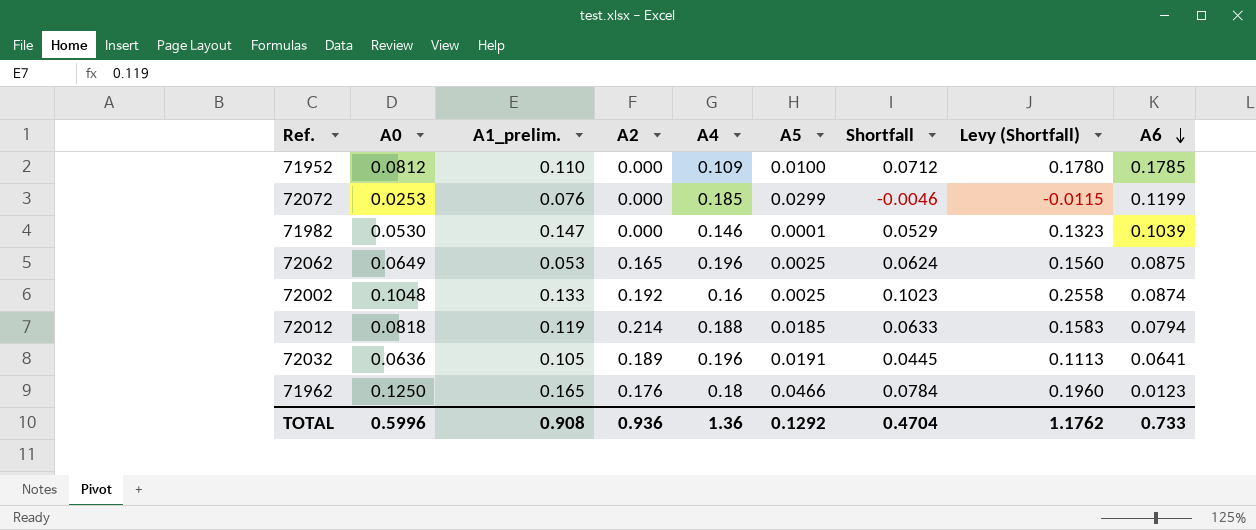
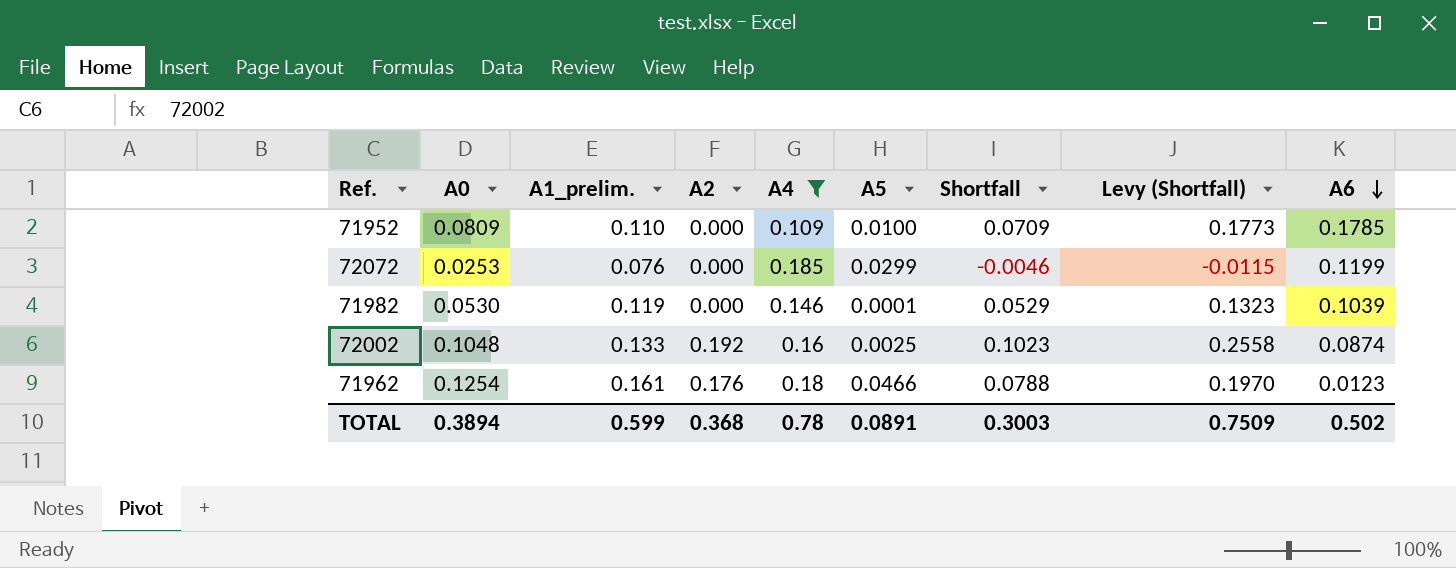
filter: none -> A4 <= 0.185
71952 | A0: 0.0812 -> 0.0809
71952 | Shortfall: 0.0712 -> 0.0709
71952 | Levy (Shortfall): 0.1780 -> 0.1773
71982 | A1_prelim.: 0.147 -> 0.119
71962 | A0: 0.1250 -> 0.1254
71962 | A1_prelim.: 0.165 -> 0.161
71962 | Shortfall: 0.0784 -> 0.0788
71962 | Levy (Shortfall): 0.1960 -> 0.1970
TOTAL | A0: 0.5996 -> 0.3894
TOTAL | A1_prelim.: 0.908 -> 0.599
TOTAL | A2: 0.936 -> 0.368
TOTAL | A4: 1.36 -> 0.78
TOTAL | A5: 0.1292 -> 0.0891
TOTAL | Shortfall: 0.4704 -> 0.3003
TOTAL | Levy (Shortfall): 1.1762 -> 0.7509
TOTAL | A6: 0.733 -> 0.502

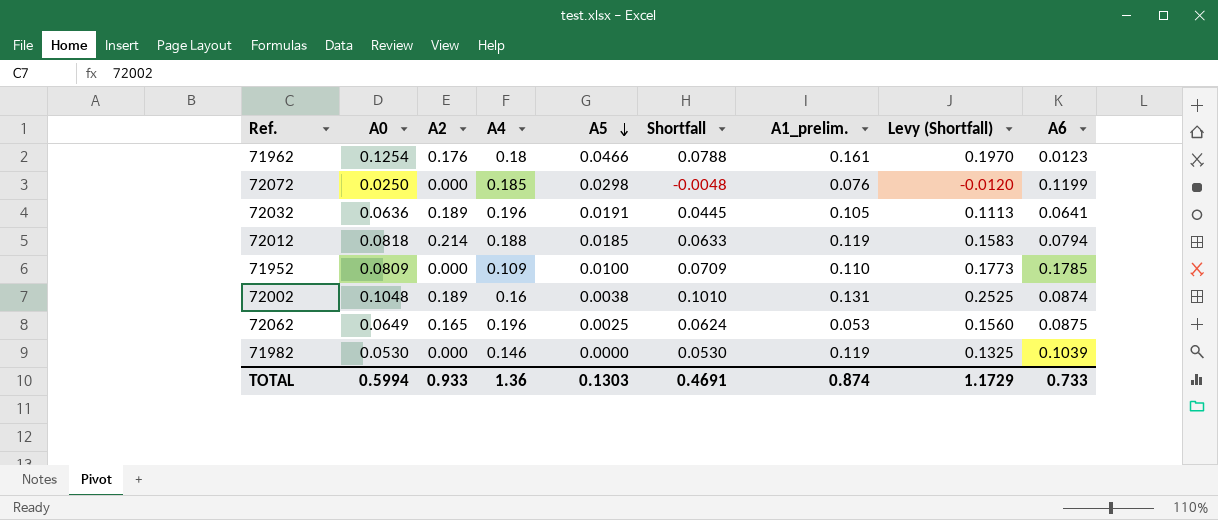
filter: A4 <= 0.185 -> none
row order: A6 descending -> A5 descending
column A1_prelim. | position: 3 -> 7
72072 | A0: 0.0253 -> 0.0250
72072 | A5: 0.0299 -> 0.0298
72072 | Shortfall: -0.0046 -> -0.0048
72072 | Levy (Shortfall): -0.0115 -> -0.0120
72002 | A2: 0.192 -> 0.189
72002 | A5: 0.0025 -> 0.0038
72002 | Shortfall: 0.1023 -> 0.1010
72002 | A1_prelim.: 0.133 -> 0.131
72002 | Levy (Shortfall): 0.2558 -> 0.2525
71982 | A5: 0.0001 -> 0.0000
71982 | Shortfall: 0.0529 -> 0.0530
71982 | Levy (Shortfall): 0.1323 -> 0.1325
TOTAL | A0: 0.3894 -> 0.5994
TOTAL | A2: 0.368 -> 0.933
TOTAL | A4: 0.78 -> 1.36
TOTAL | A5: 0.0891 -> 0.1303
TOTAL | Shortfall: 0.3003 -> 0.4691
TOTAL | A1_prelim.: 0.599 -> 0.874
TOTAL | Levy (Shortfall): 0.7509 -> 1.1729
TOTAL | A6: 0.502 -> 0.733

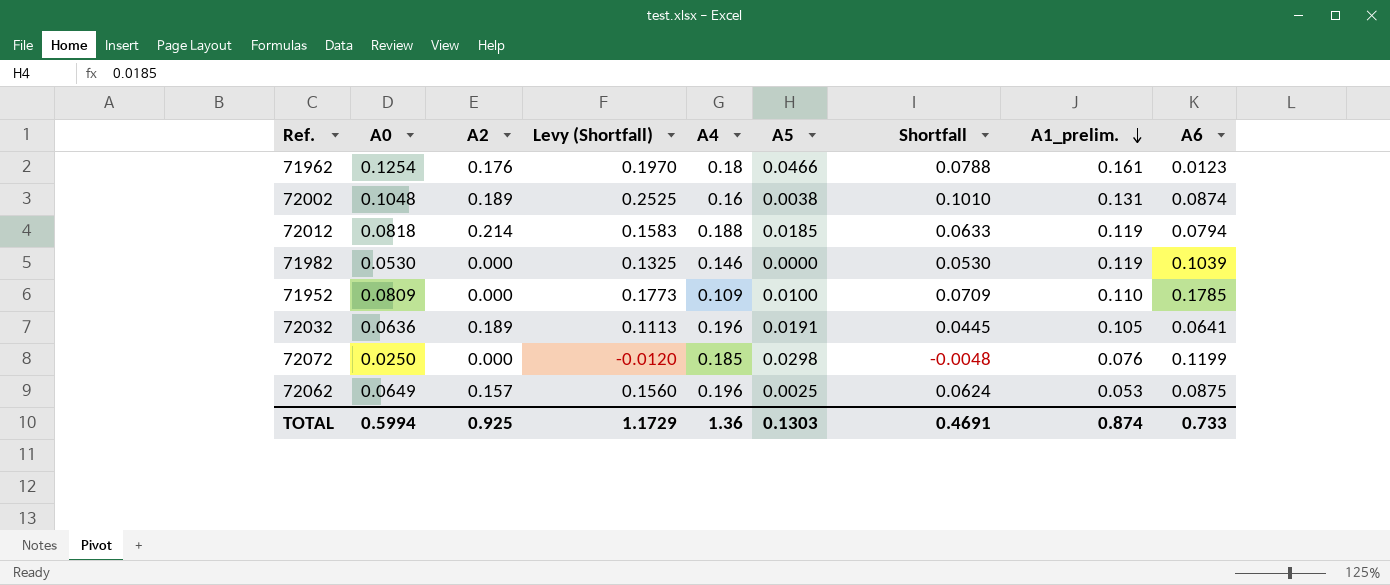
row order: A5 descending -> A1_prelim. descending
column Levy (Shortfall) | position: 8 -> 4
72062 | A2: 0.165 -> 0.157
TOTAL | A2: 0.933 -> 0.925

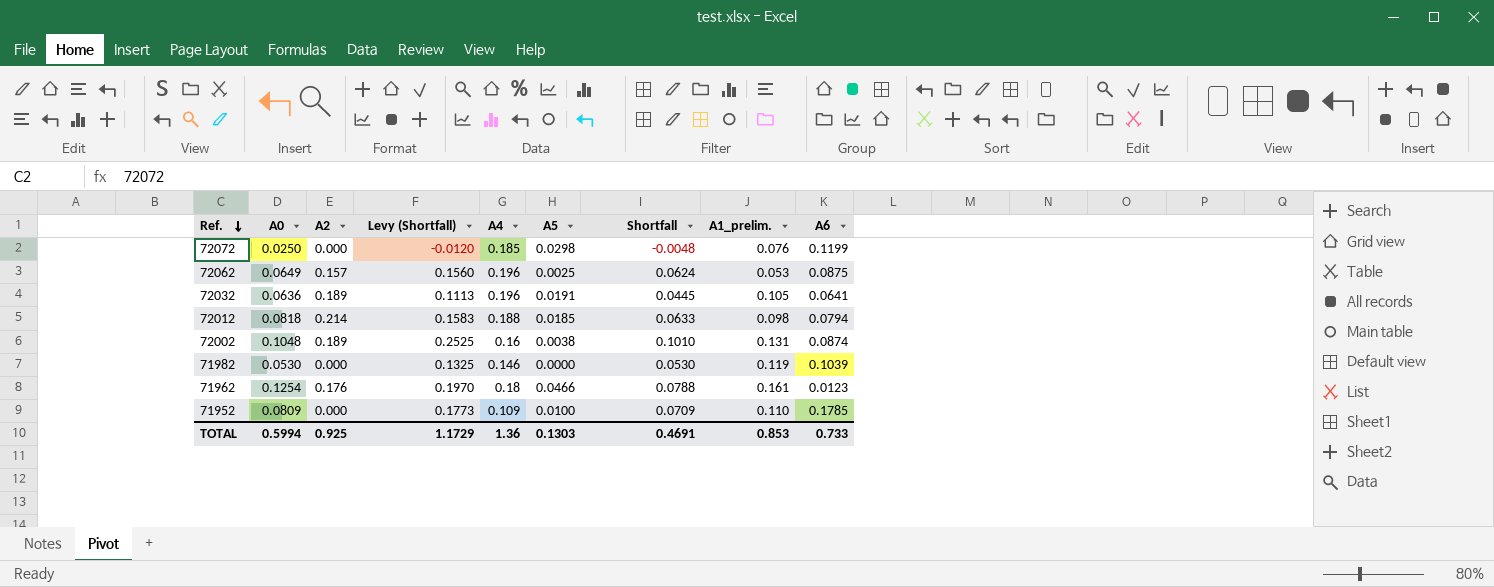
row order: A1_prelim. descending -> Ref. descending
72012 | A1_prelim.: 0.119 -> 0.098
TOTAL | A1_prelim.: 0.874 -> 0.853

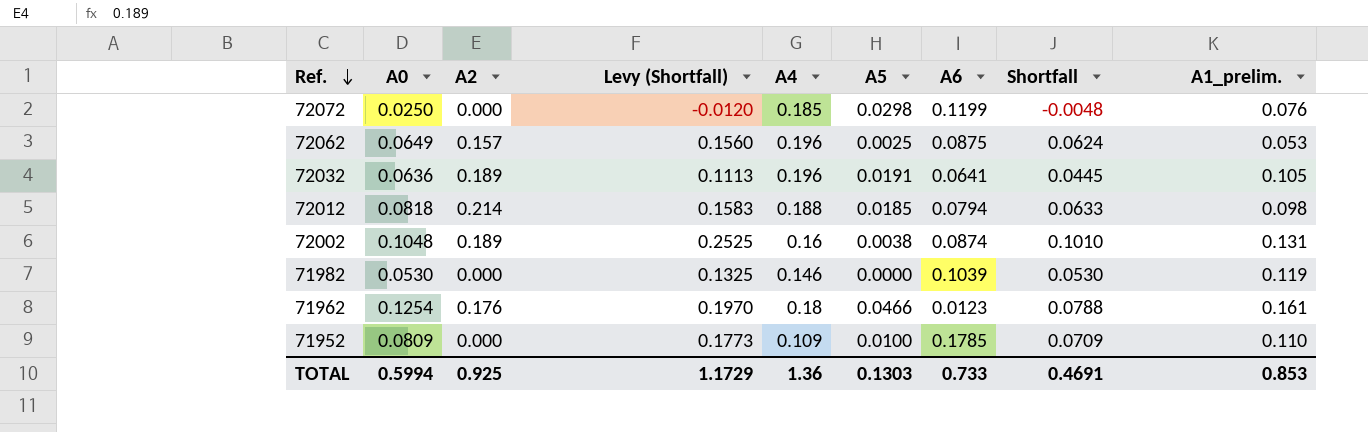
column A6 | position: 9 -> 7

